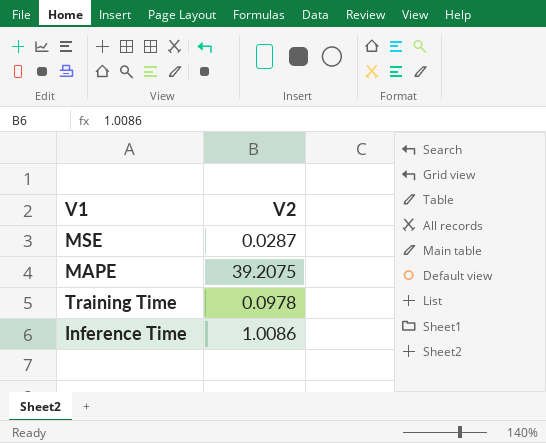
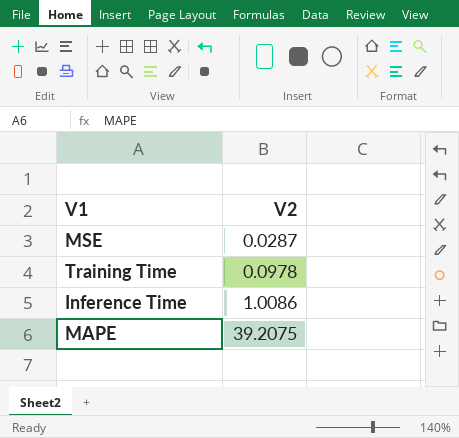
row order: none -> V2 ascending

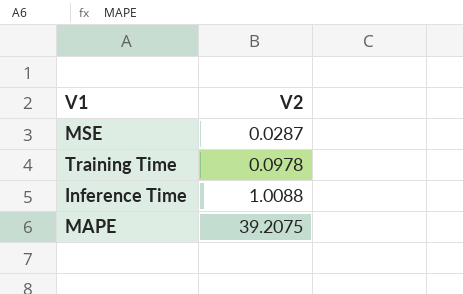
Inference Time | V2: 1.0086 -> 1.0088

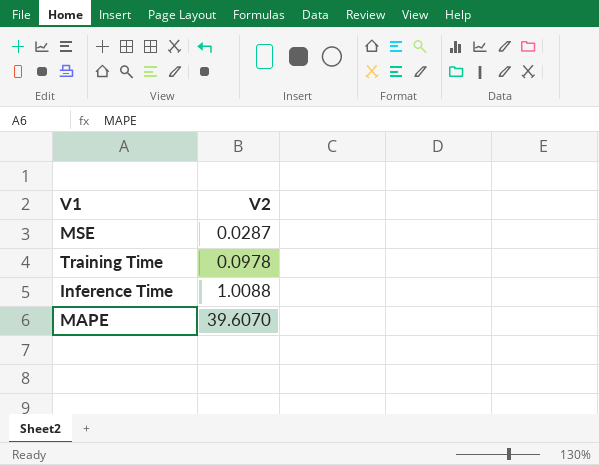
MAPE | V2: 39.2075 -> 39.6070

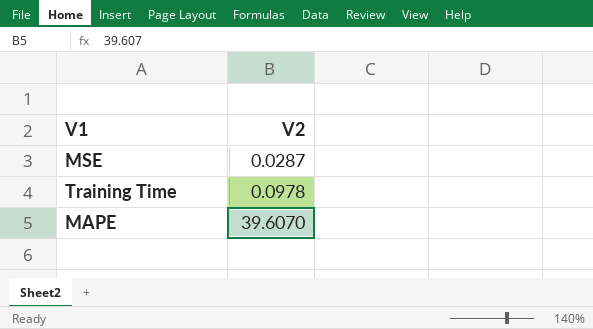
row Inference Time: 1.0088 -> none

